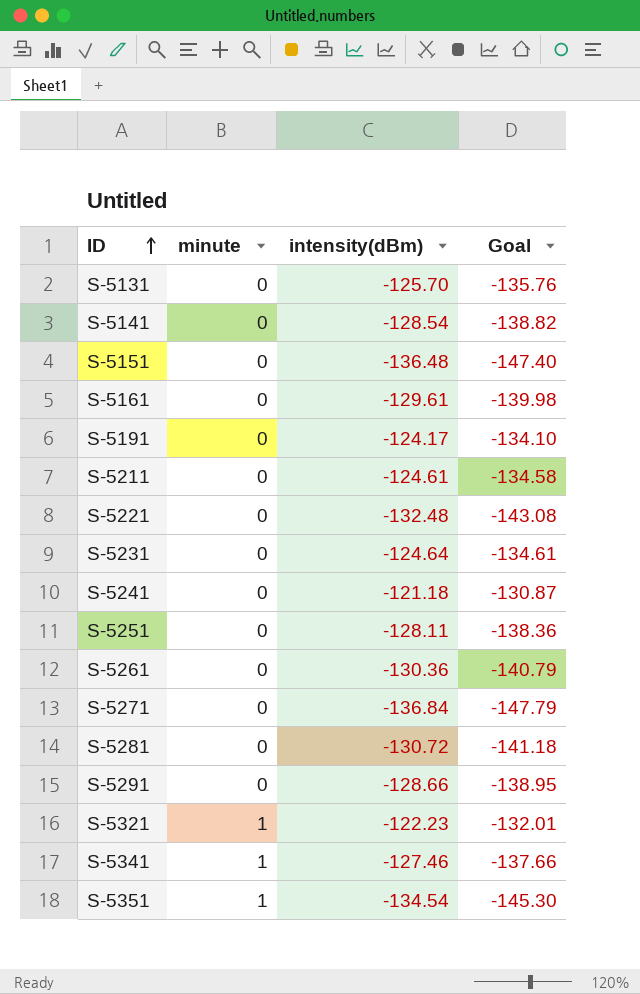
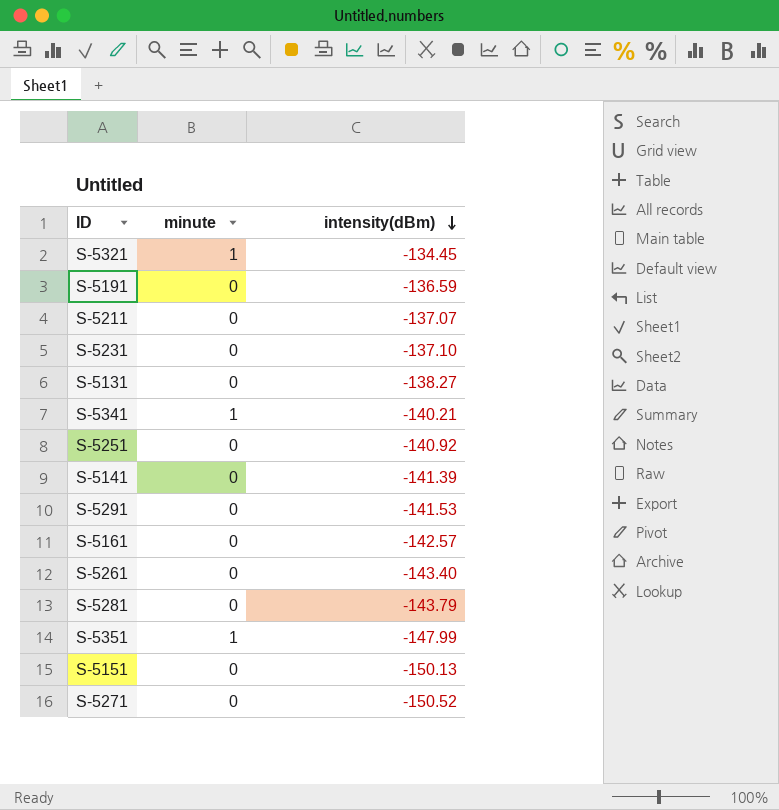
row order: ID ascending -> intensity(dBm) descending
column Goal | formula: [intensity(dBm)] * 1.08 -> none
row S-5221: 0 | -132.48 | -143.08 -> none
row S-5241: 0 | -121.18 | -130.87 -> none
S-5321 | intensity(dBm): -122.23 -> -134.45
S-5191 | intensity(dBm): -124.17 -> -136.59
S-5211 | intensity(dBm): -124.61 -> -137.07
S-5231 | intensity(dBm): -124.64 -> -137.10
S-5131 | intensity(dBm): -125.70 -> -138.27
S-5341 | intensity(dBm): -127.46 -> -140.21
S-5251 | intensity(dBm): -128.11 -> -140.92
S-5141 | intensity(dBm): -128.54 -> -141.39
S-5291 | intensity(dBm): -128.66 -> -141.53
S-5161 | intensity(dBm): -129.61 -> -142.57
S-5261 | intensity(dBm): -130.36 -> -143.40
S-5281 | intensity(dBm): -130.72 -> -143.79
S-5351 | intensity(dBm): -134.54 -> -147.99
S-5151 | intensity(dBm): -136.48 -> -150.13
S-5271 | intensity(dBm): -136.84 -> -150.52

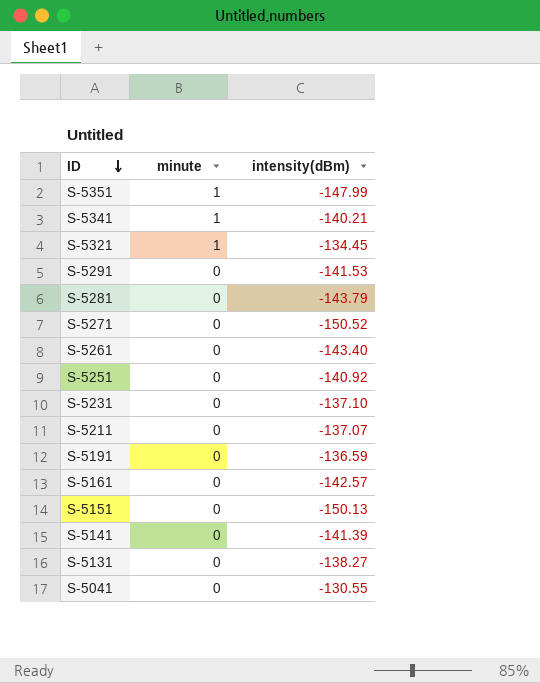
row order: intensity(dBm) descending -> ID descending
row S-5041: none -> 0 | -130.55

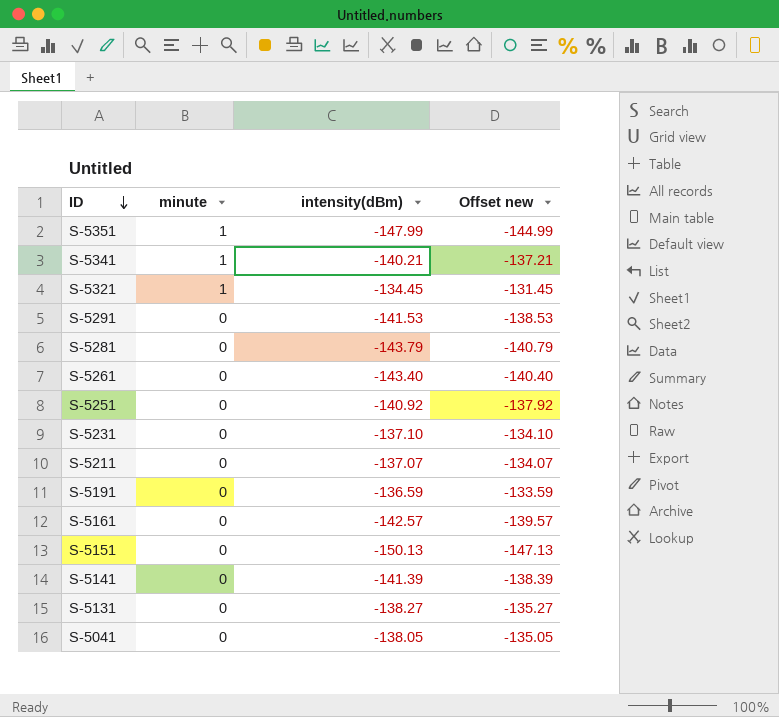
column Offset new | formula: none -> [intensity(dBm)] + 3
row S-5271: 0 | -150.52 -> none
S-5041 | intensity(dBm): -130.55 -> -138.05

